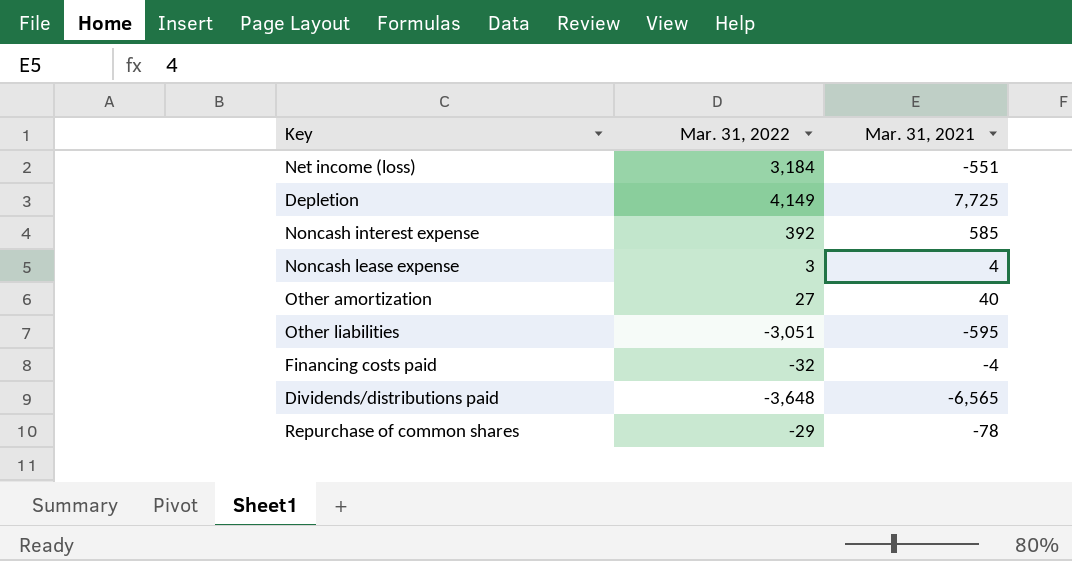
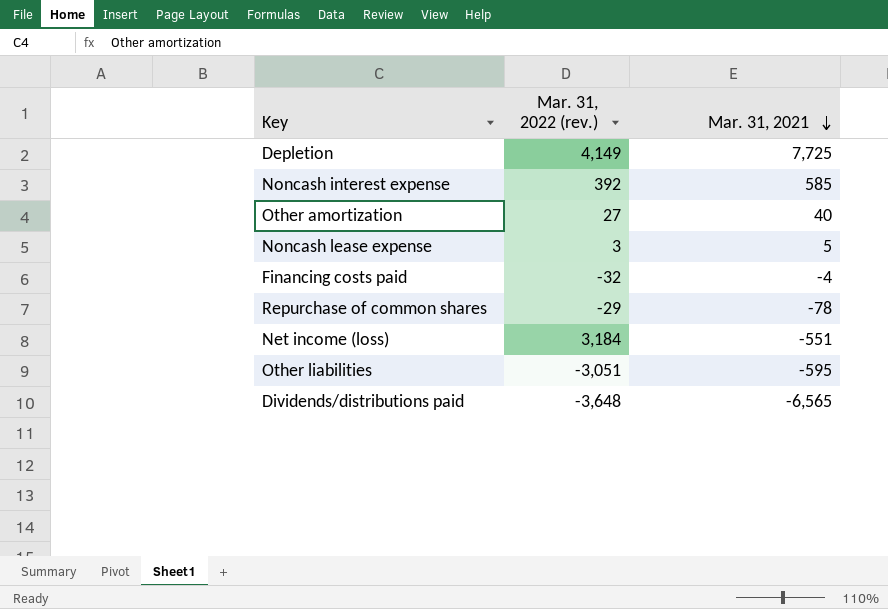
row order: none -> Mar. 31, 2021 descending
column name: Mar. 31, 2022 -> Mar. 31, 2022 (rev.)
Noncash lease expense | Mar. 31, 2021: 4 -> 5

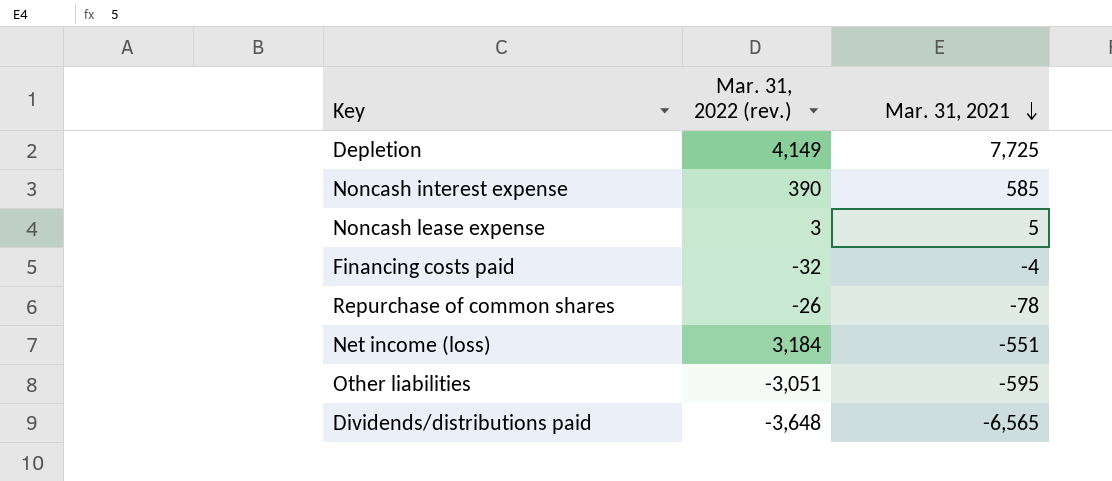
row Other amortization: 27 | 40 -> none
Noncash interest expense | Mar. 31, 2022 (rev.): 392 -> 390
Repurchase of common shares | Mar. 31, 2022 (rev.): -29 -> -26

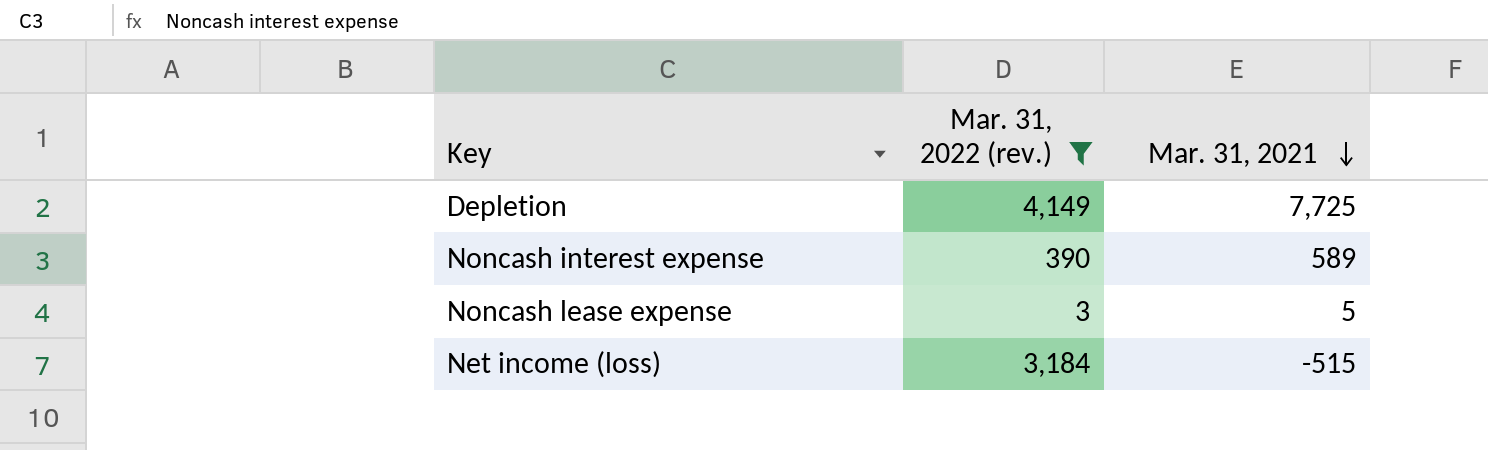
filter: none -> Mar. 31, 2022 (rev.) >= 3
Noncash interest expense | Mar. 31, 2021: 585 -> 589
Net income (loss) | Mar. 31, 2021: -551 -> -515

